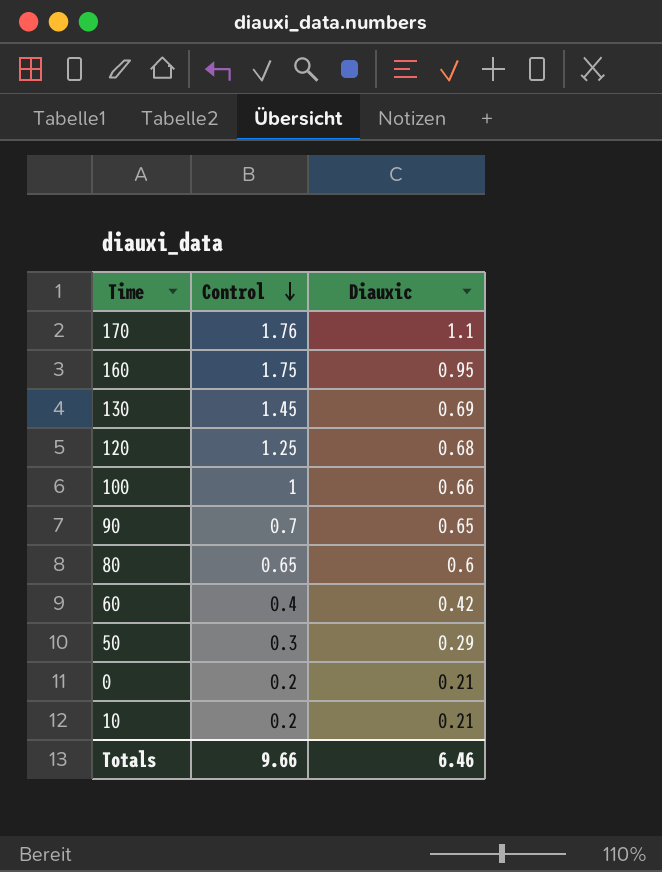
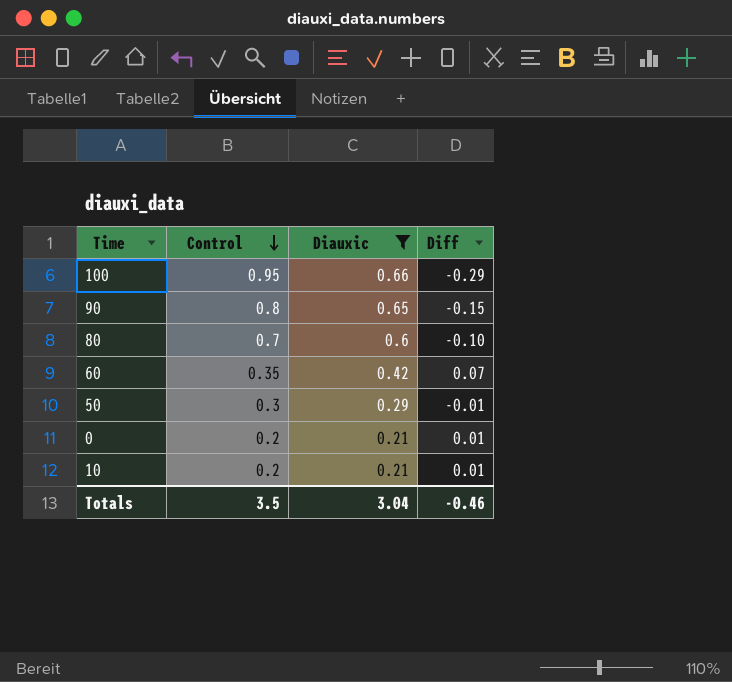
filter: none -> Diauxic <= 0.66
column Diff | formula: none -> [Diauxic] - [Control]
100 | Control: 1 -> 0.95
90 | Control: 0.7 -> 0.8
80 | Control: 0.65 -> 0.7
60 | Control: 0.4 -> 0.35
Totals | Control: 9.66 -> 3.5
Totals | Diauxic: 6.46 -> 3.04

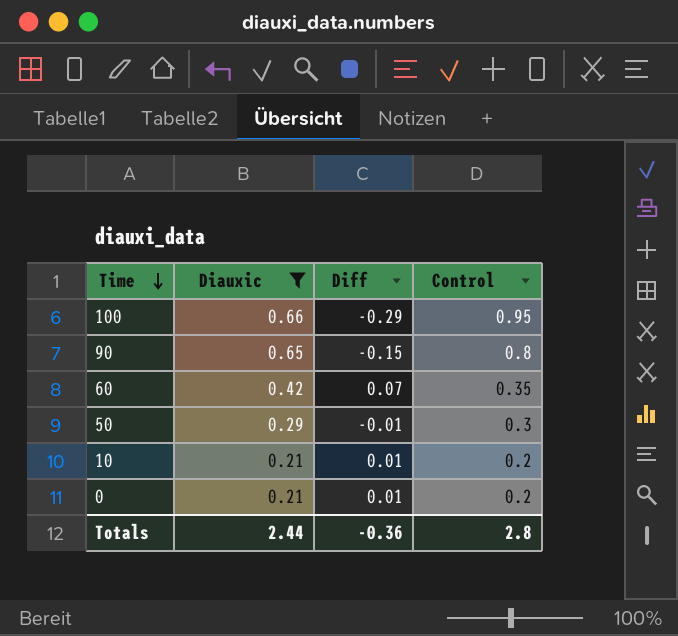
row order: Control descending -> Time descending
column Control | position: 2 -> 4
row 80: 0.7 | 0.6 | -0.10 -> none
Totals | Diauxic: 3.04 -> 2.44
Totals | Diff: -0.46 -> -0.36
Totals | Control: 3.5 -> 2.8

